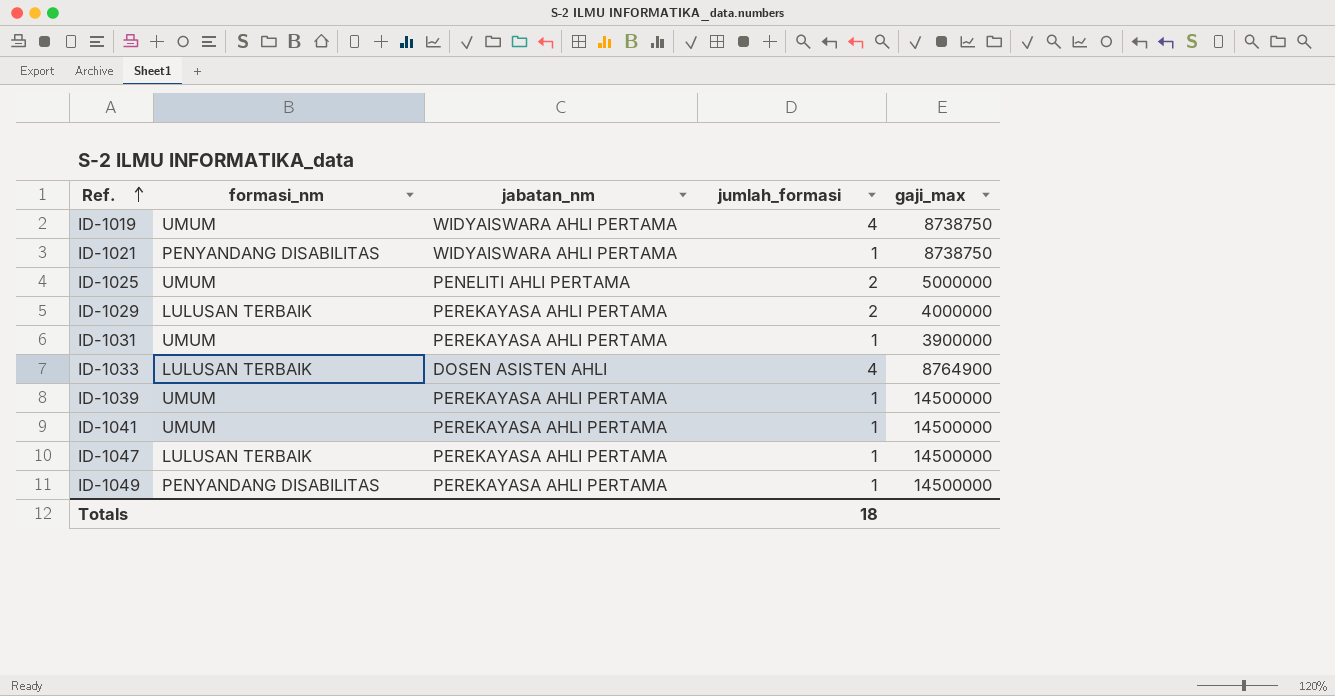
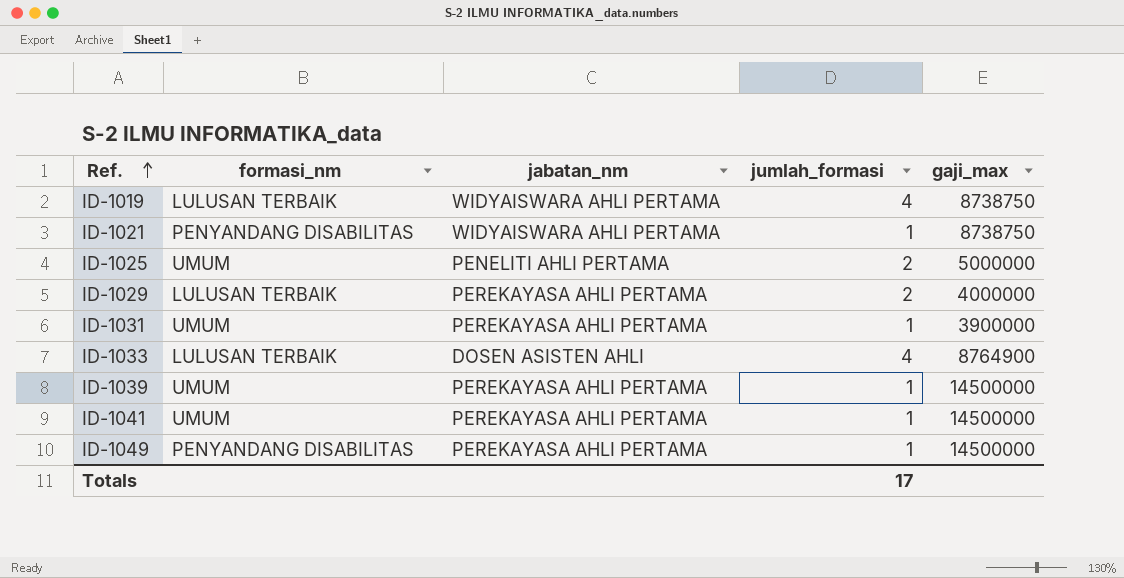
row ID-1047: LULUSAN TERBAIK | PEREKAYASA AHLI PERTAMA | 1 | 14500000 -> none
ID-1019 | formasi_nm: UMUM -> LULUSAN TERBAIK
Totals | jumlah_formasi: 18 -> 17

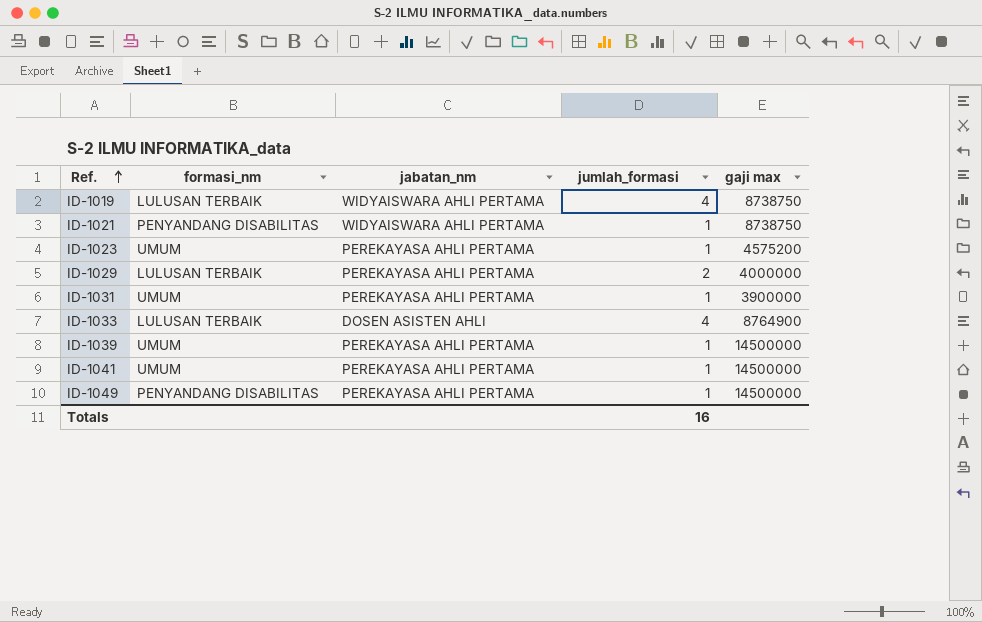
column name: gaji_max -> gaji max
row ID-1025: UMUM | PENELITI AHLI PERTAMA | 2 | 5000000 -> none
row ID-1023: none -> UMUM | PEREKAYASA AHLI PERTAMA | 1 | 4575200
Totals | jumlah_formasi: 17 -> 16

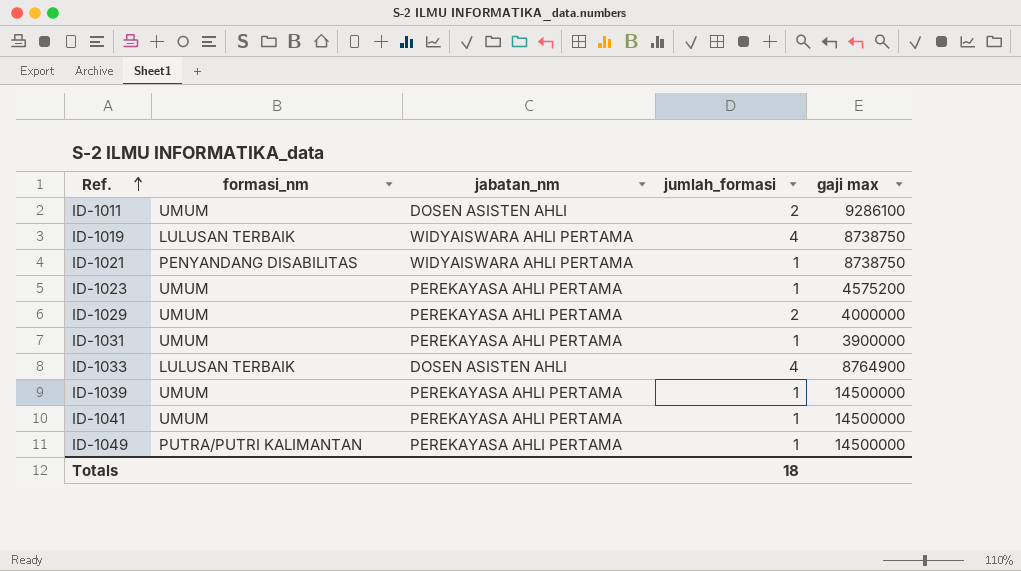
row ID-1011: none -> UMUM | DOSEN ASISTEN AHLI | 2 | 9286100
ID-1029 | formasi_nm: LULUSAN TERBAIK -> UMUM
ID-1049 | formasi_nm: PENYANDANG DISABILITAS -> PUTRA/PUTRI KALIMANTAN
Totals | jumlah_formasi: 16 -> 18

